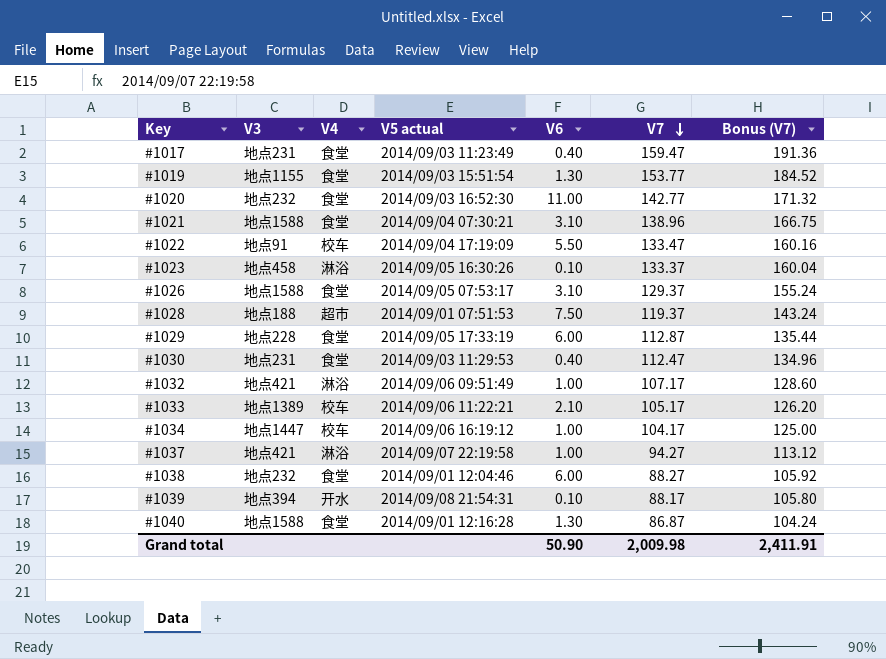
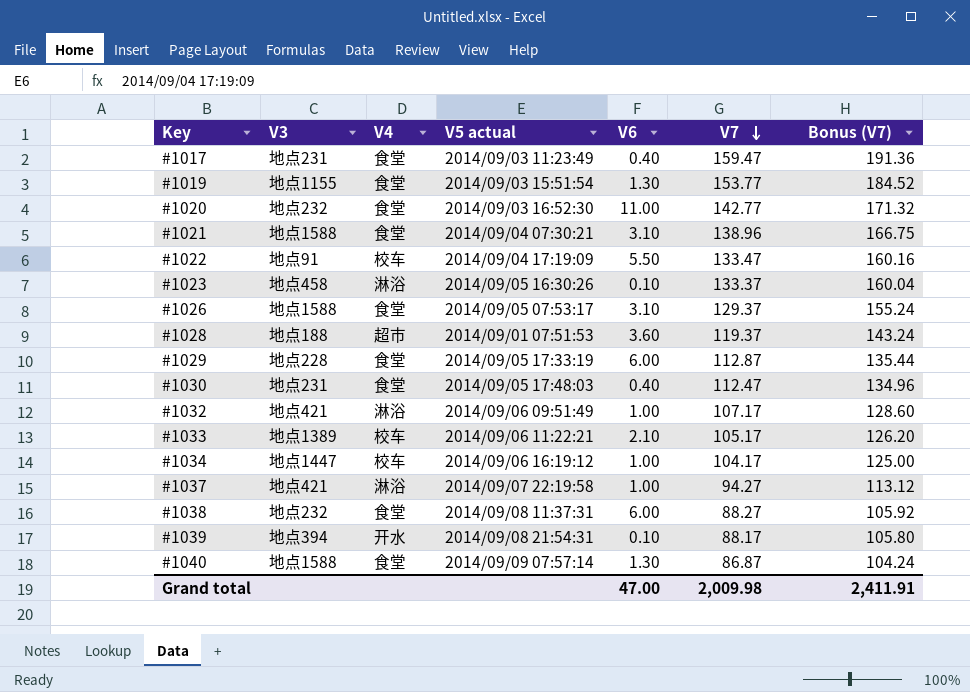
#1028 | V6: 7.50 -> 3.60
#1030 | V5 actual: 2014/09/03 11:29:53 -> 2014/09/05 17:48:03
#1038 | V5 actual: 2014/09/01 12:04:46 -> 2014/09/08 11:37:31
#1040 | V5 actual: 2014/09/01 12:16:28 -> 2014/09/09 07:57:14
Grand total | V6: 50.90 -> 47.00

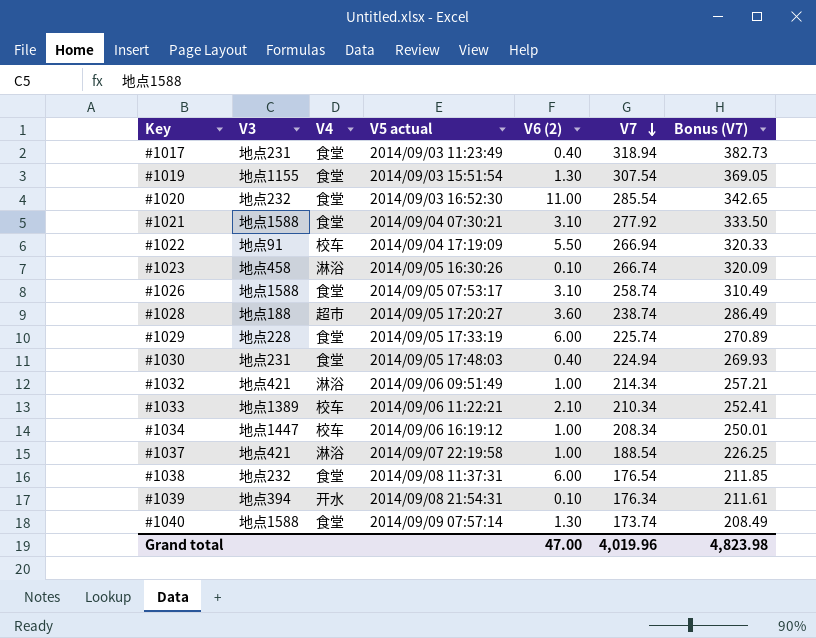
column name: V6 -> V6 (2)
#1017 | V7: 159.47 -> 318.94
#1017 | Bonus (V7): 191.36 -> 382.73
#1019 | V7: 153.77 -> 307.54
#1019 | Bonus (V7): 184.52 -> 369.05
#1020 | V7: 142.77 -> 285.54
#1020 | Bonus (V7): 171.32 -> 342.65
#1021 | V7: 138.96 -> 277.92
#1021 | Bonus (V7): 166.75 -> 333.50
#1022 | V7: 133.47 -> 266.94
#1022 | Bonus (V7): 160.16 -> 320.33
#1023 | V7: 133.37 -> 266.74
#1023 | Bonus (V7): 160.04 -> 320.09
#1026 | V7: 129.37 -> 258.74
#1026 | Bonus (V7): 155.24 -> 310.49
#1028 | V5 actual: 2014/09/01 07:51:53 -> 2014/09/05 17:20:27
#1028 | V7: 119.37 -> 238.74
#1028 | Bonus (V7): 143.24 -> 286.49
#1029 | V7: 112.87 -> 225.74
#1029 | Bonus (V7): 135.44 -> 270.89
#1030 | V7: 112.47 -> 224.94
#1030 | Bonus (V7): 134.96 -> 269.93
#1032 | V7: 107.17 -> 214.34
#1032 | Bonus (V7): 128.60 -> 257.21
#1033 | V7: 105.17 -> 210.34
#1033 | Bonus (V7): 126.20 -> 252.41
#1034 | V7: 104.17 -> 208.34
#1034 | Bonus (V7): 125.00 -> 250.01
#1037 | V7: 94.27 -> 188.54
#1037 | Bonus (V7): 113.12 -> 226.25
#1038 | V7: 88.27 -> 176.54
#1038 | Bonus (V7): 105.92 -> 211.85
#1039 | V7: 88.17 -> 176.34
#1039 | Bonus (V7): 105.80 -> 211.61
#1040 | V7: 86.87 -> 173.74
#1040 | Bonus (V7): 104.24 -> 208.49
Grand total | V7: 2,009.98 -> 4,019.96
Grand total | Bonus (V7): 2,411.91 -> 4,823.98

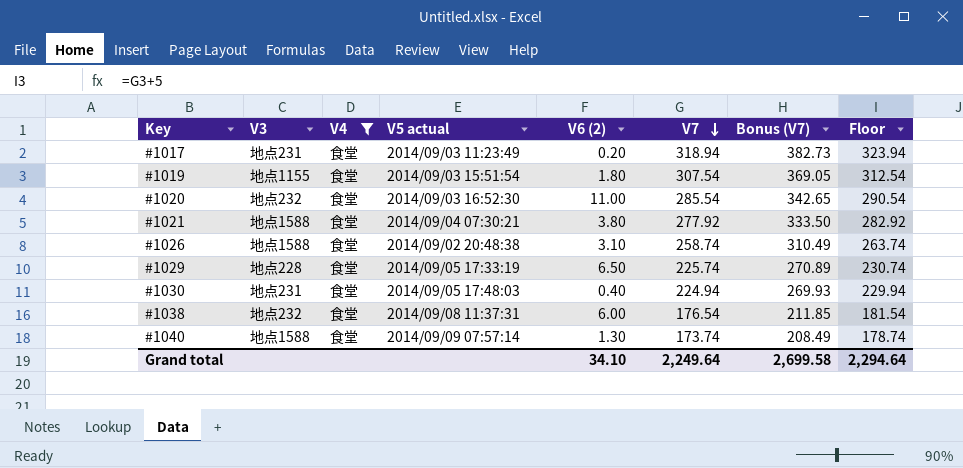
filter: none -> V4 = 食堂
column Floor | formula: none -> [V7] + 5
#1017 | V6 (2): 0.40 -> 0.20
#1019 | V6 (2): 1.30 -> 1.80
#1021 | V6 (2): 3.10 -> 3.80
#1026 | V5 actual: 2014/09/05 07:53:17 -> 2014/09/02 20:48:38
#1029 | V6 (2): 6.00 -> 6.50
Grand total | V6 (2): 47.00 -> 34.10
Grand total | V7: 4,019.96 -> 2,249.64
Grand total | Bonus (V7): 4,823.98 -> 2,699.58

